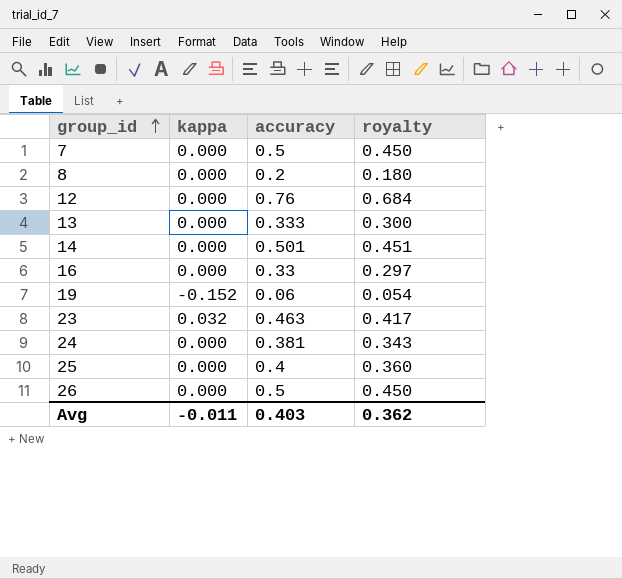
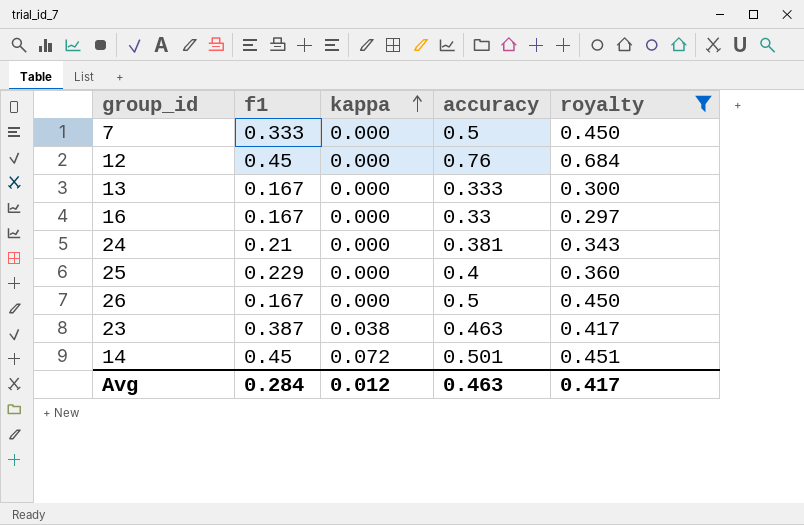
filter: none -> royalty >= 0.297
row order: group_id ascending -> kappa ascending
column f1 | position: none -> 2
23 | kappa: 0.032 -> 0.038
14 | kappa: 0.000 -> 0.072
Avg | kappa: -0.011 -> 0.012
Avg | accuracy: 0.403 -> 0.463
Avg | royalty: 0.362 -> 0.417

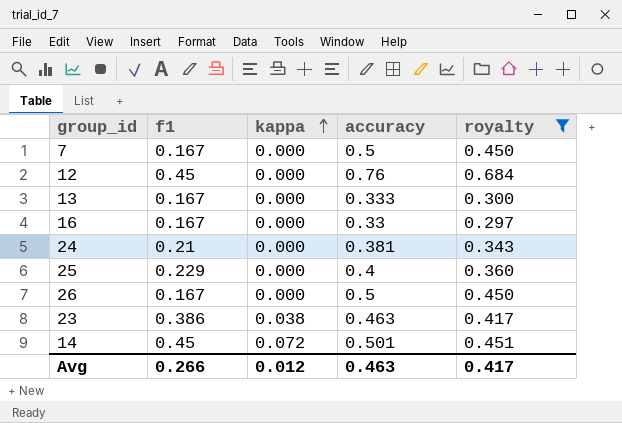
7 | f1: 0.333 -> 0.167
23 | f1: 0.387 -> 0.386
Avg | f1: 0.284 -> 0.266

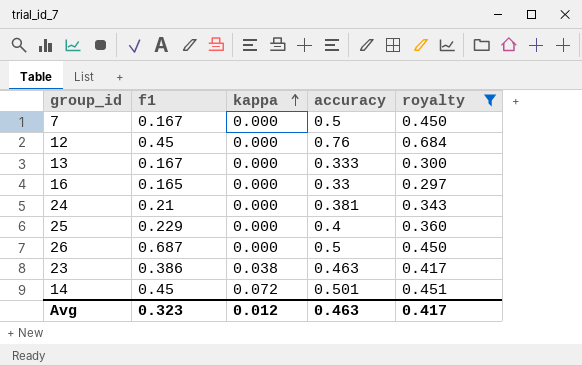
16 | f1: 0.167 -> 0.165
26 | f1: 0.167 -> 0.687
Avg | f1: 0.266 -> 0.323

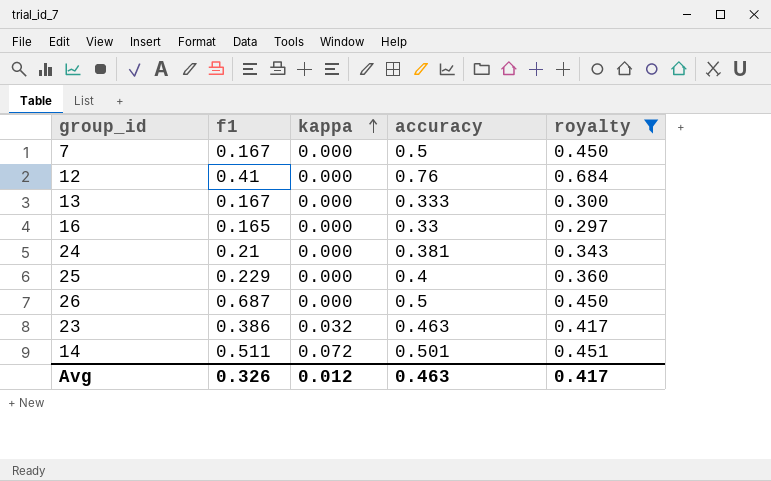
12 | f1: 0.45 -> 0.41
23 | kappa: 0.038 -> 0.032
14 | f1: 0.45 -> 0.511
Avg | f1: 0.323 -> 0.326

